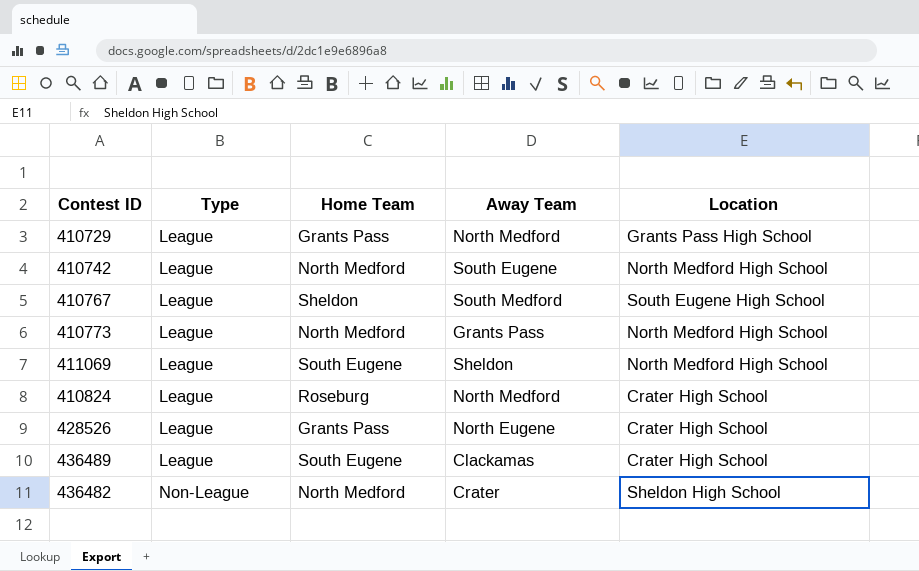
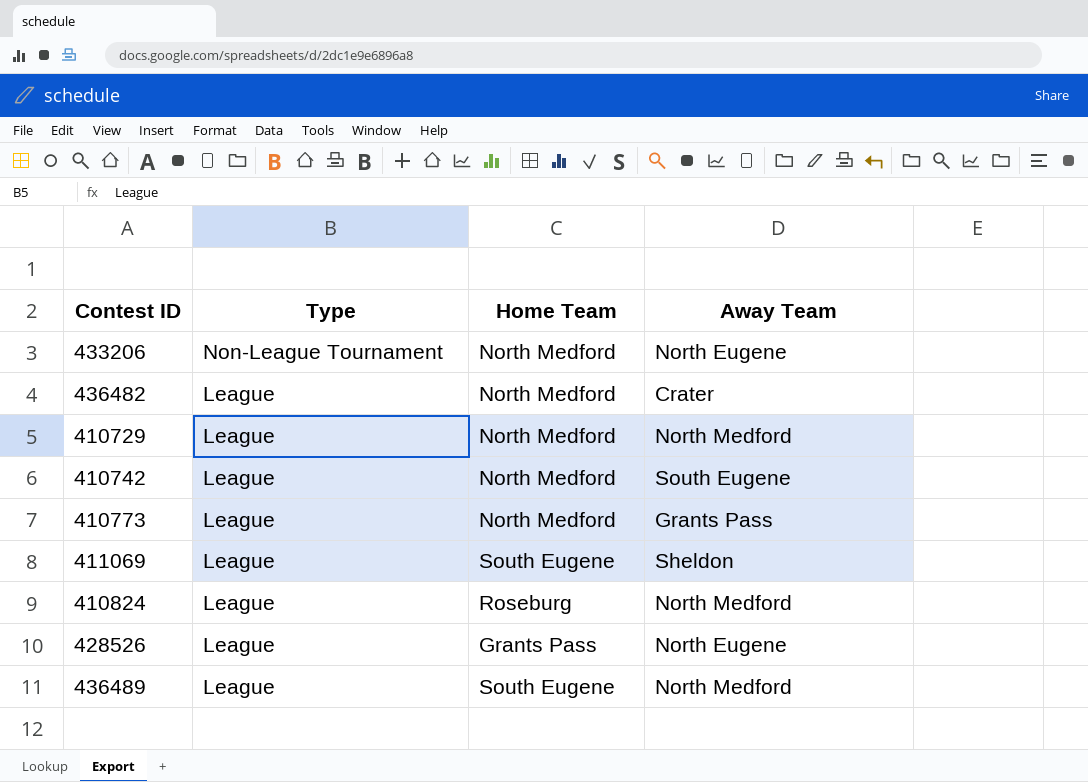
row order: Type ascending -> Type descending
column Location | position: 5 -> none
row 410767: League | Sheldon | South Medford | South Eugene High School -> none
row 433206: none -> Non-League Tournament | North Medford | North Eugene
436482 | Type: Non-League -> League
410729 | Home Team: Grants Pass -> North Medford
436489 | Away Team: Clackamas -> North Medford

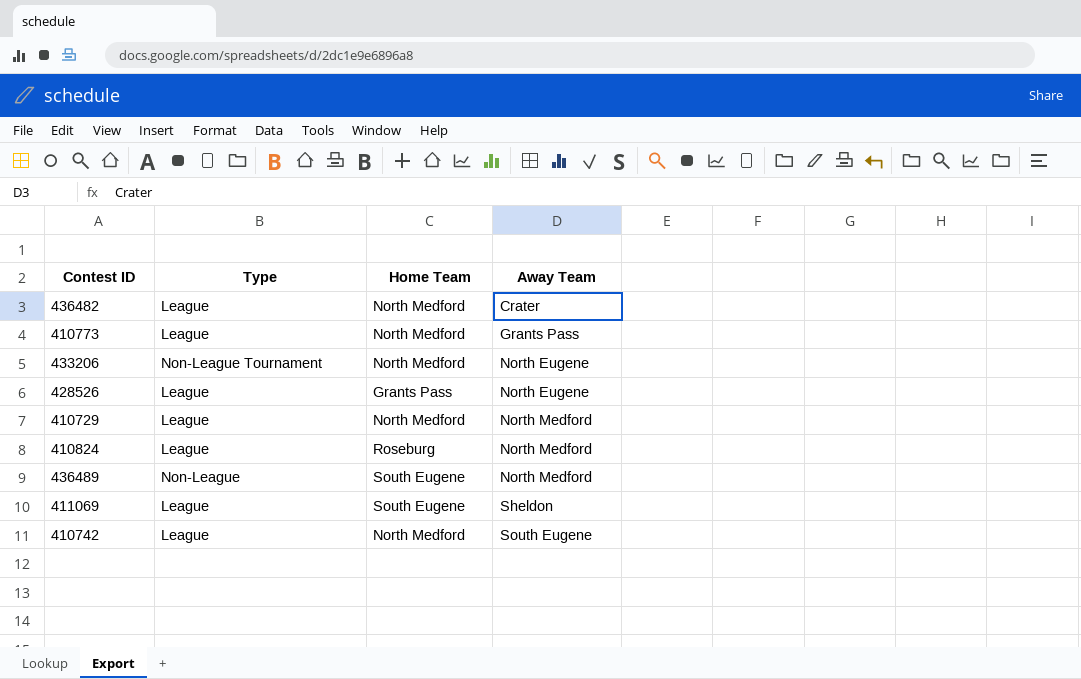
row order: Type descending -> Away Team ascending
436489 | Type: League -> Non-League

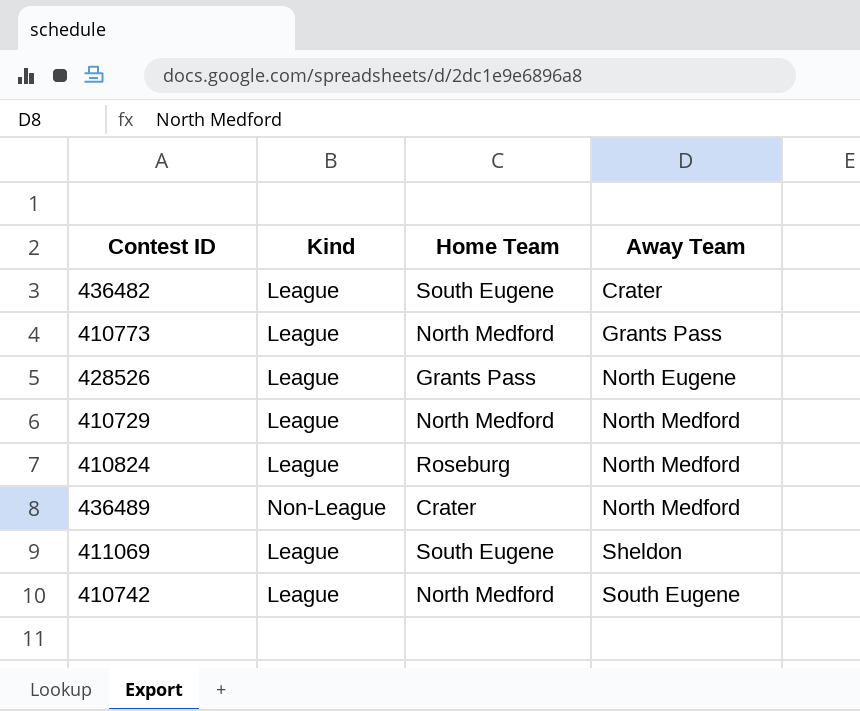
column name: Type -> Kind
row 433206: Non-League Tournament | North Medford | North Eugene -> none
436482 | Home Team: North Medford -> South Eugene
436489 | Home Team: South Eugene -> Crater

